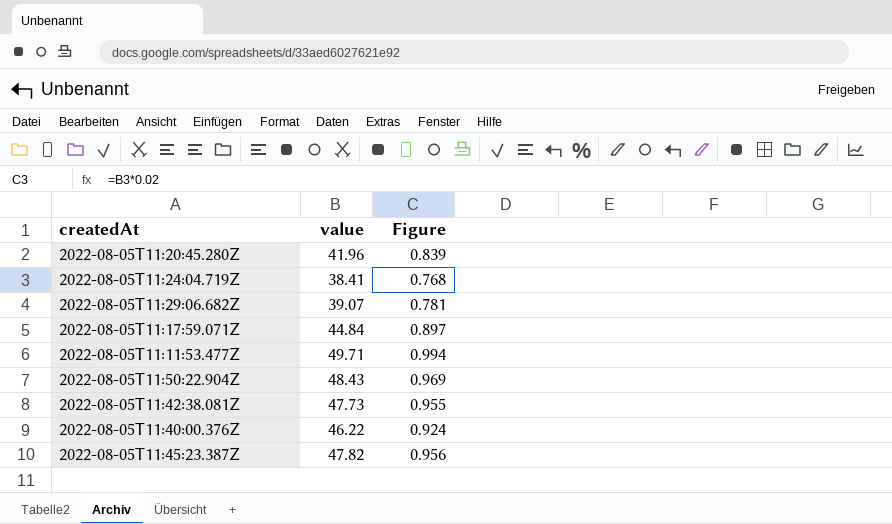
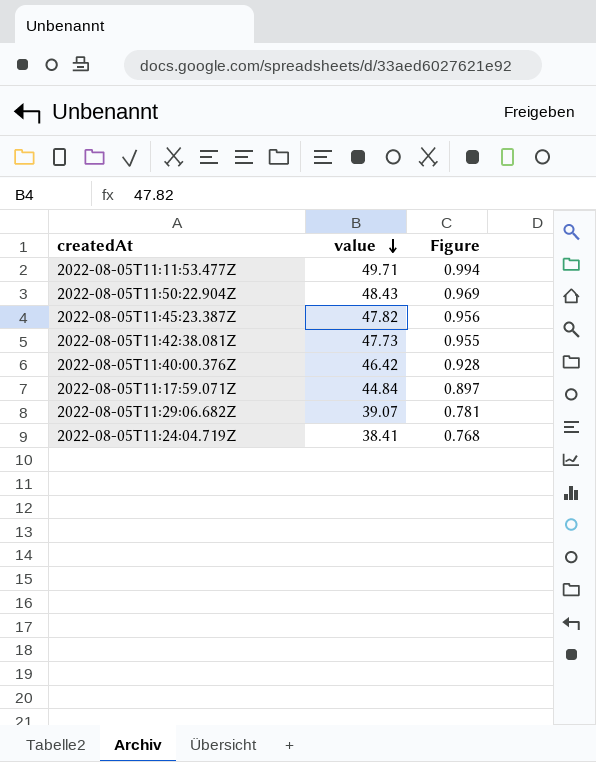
row order: none -> value descending
row 2022-08-05T11:20:45.280Z: 41.96 | 0.839 -> none
2022-08-05T11:40:00.376Z | value: 46.22 -> 46.42
2022-08-05T11:40:00.376Z | Figure: 0.924 -> 0.928

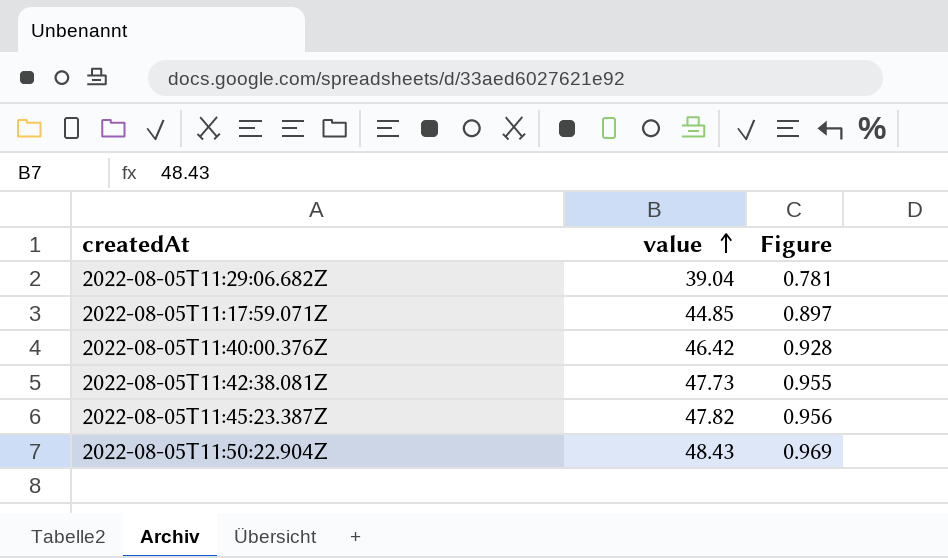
row order: value descending -> value ascending
row 2022-08-05T11:11:53.477Z: 49.71 | 0.994 -> none
row 2022-08-05T11:24:04.719Z: 38.41 | 0.768 -> none
2022-08-05T11:29:06.682Z | value: 39.07 -> 39.04
2022-08-05T11:17:59.071Z | value: 44.84 -> 44.85

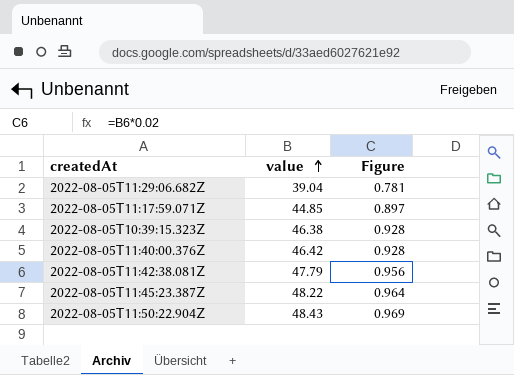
row 2022-08-05T10:39:15.323Z: none -> 46.38 | 0.928
2022-08-05T11:42:38.081Z | value: 47.73 -> 47.79
2022-08-05T11:42:38.081Z | Figure: 0.955 -> 0.956
2022-08-05T11:45:23.387Z | value: 47.82 -> 48.22
2022-08-05T11:45:23.387Z | Figure: 0.956 -> 0.964

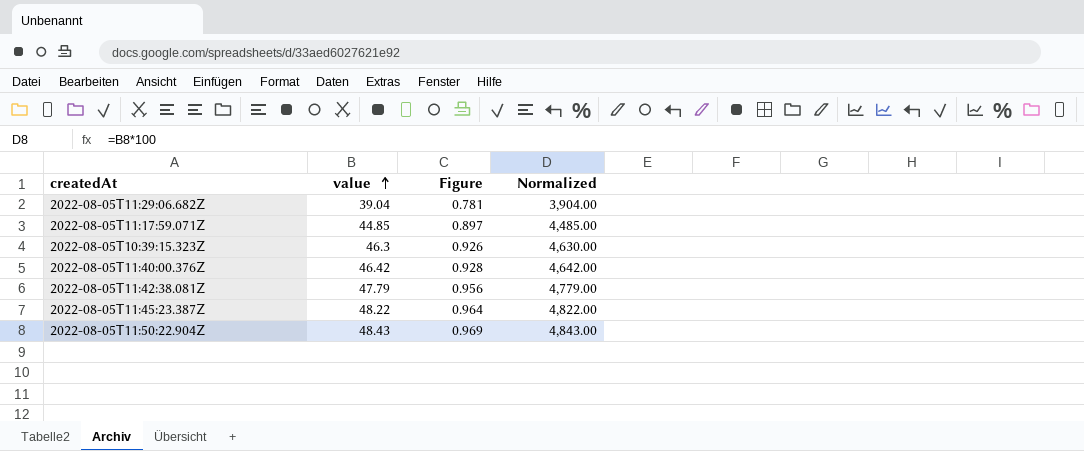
column Normalized | formula: none -> [value] * 100
2022-08-05T10:39:15.323Z | value: 46.38 -> 46.3
2022-08-05T10:39:15.323Z | Figure: 0.928 -> 0.926

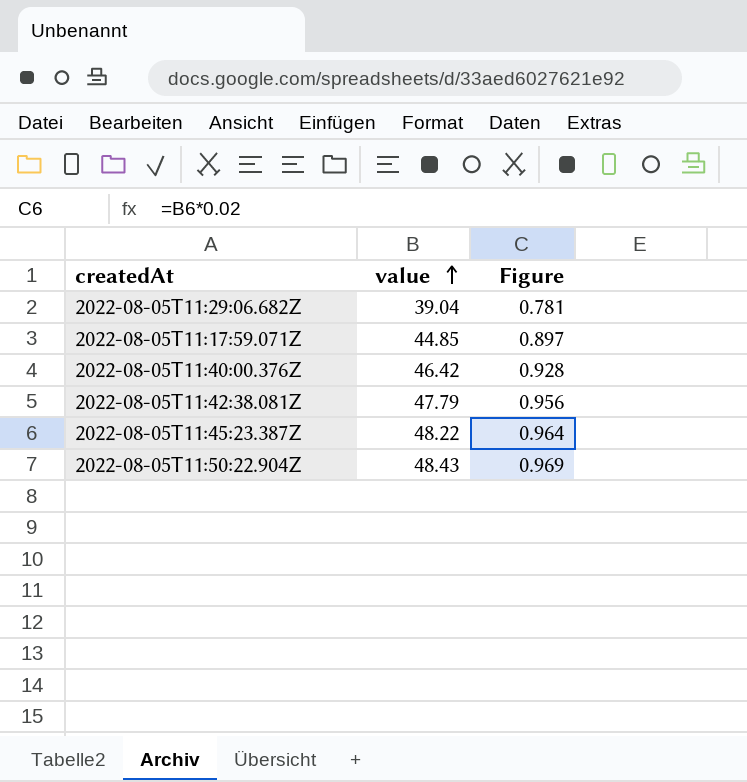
column Normalized | formula: [value] * 100 -> none
row 2022-08-05T10:39:15.323Z: 46.3 | 0.926 | 4,630.00 -> none

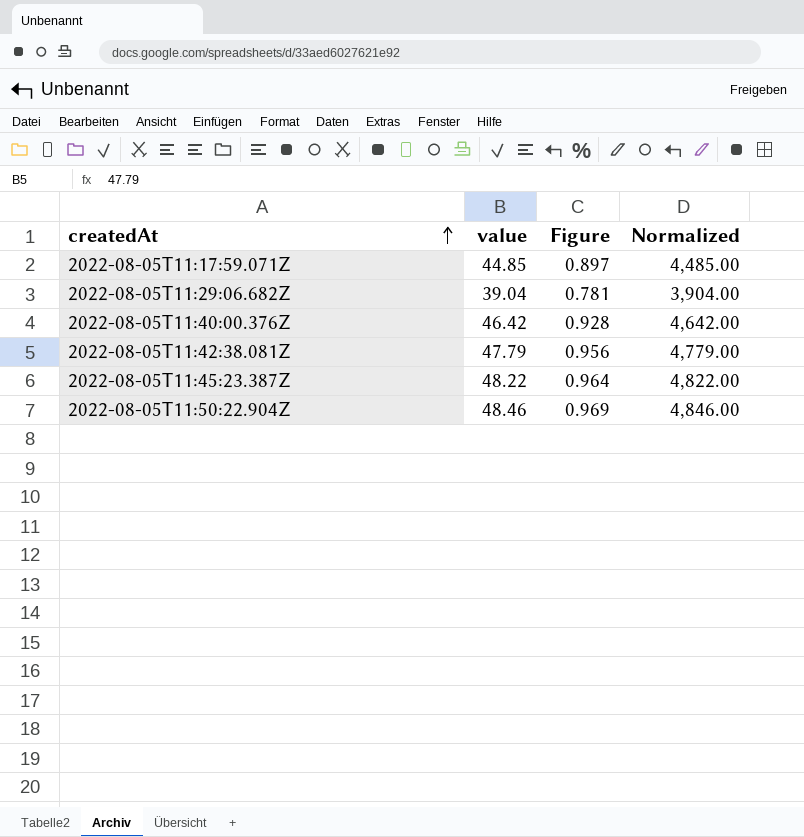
row order: value ascending -> createdAt ascending
column Normalized | formula: none -> [value] * 100
2022-08-05T11:50:22.904Z | value: 48.43 -> 48.46

